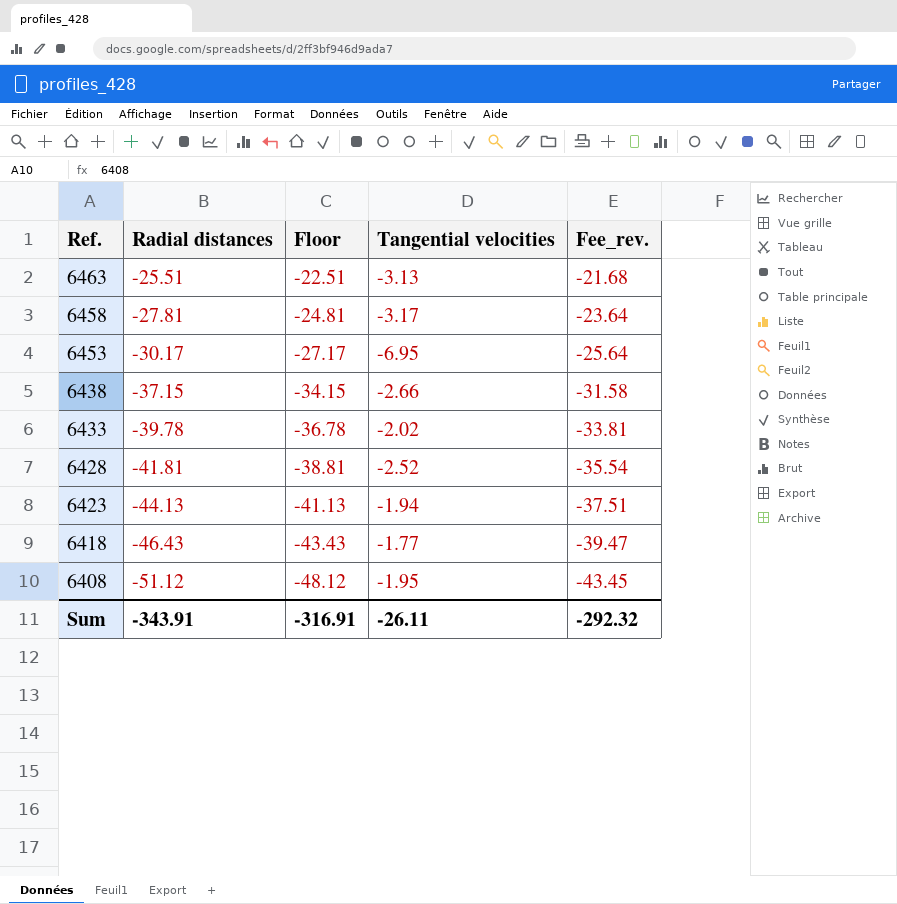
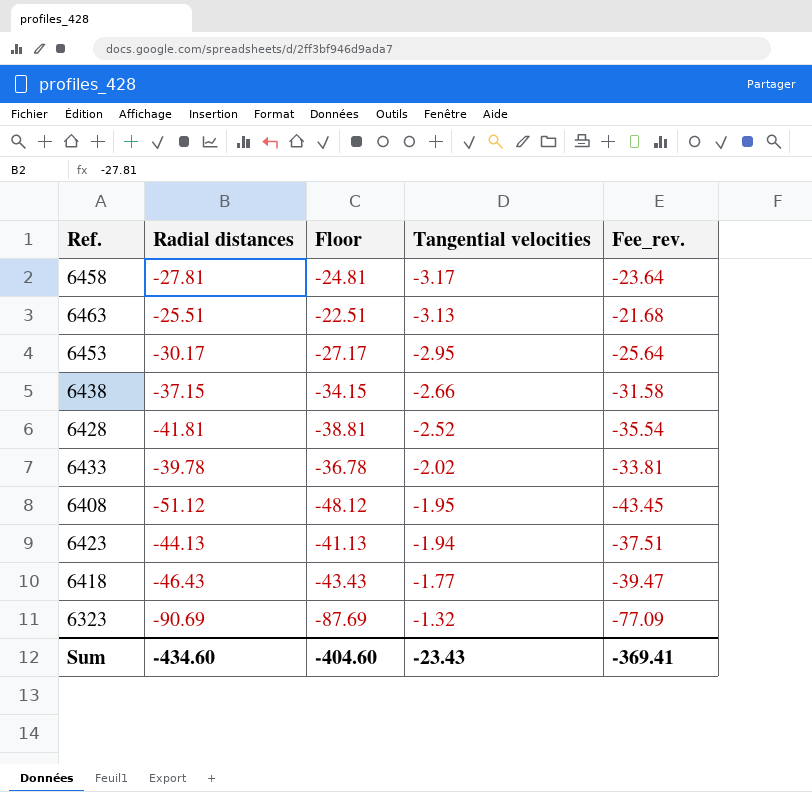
row order: Ref. descending -> Tangential velocities ascending
6453 | Tangential velocities: -6.95 -> -2.95
row 6323: none -> -90.69 | -87.69 | -1.32 | -77.09
Sum | Radial distances: -343.91 -> -434.60
Sum | Floor: -316.91 -> -404.60
Sum | Tangential velocities: -26.11 -> -23.43
Sum | Fee_rev.: -292.32 -> -369.41

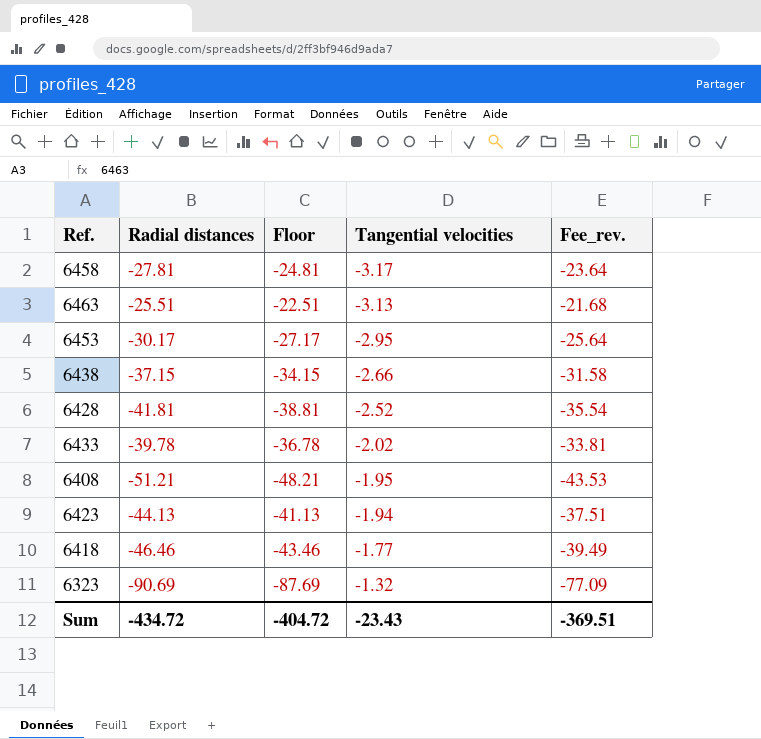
6408 | Radial distances: -51.12 -> -51.21
6408 | Floor: -48.12 -> -48.21
6408 | Fee_rev.: -43.45 -> -43.53
6418 | Radial distances: -46.43 -> -46.46
6418 | Floor: -43.43 -> -43.46
6418 | Fee_rev.: -39.47 -> -39.49
Sum | Radial distances: -434.60 -> -434.72
Sum | Floor: -404.60 -> -404.72
Sum | Fee_rev.: -369.41 -> -369.51

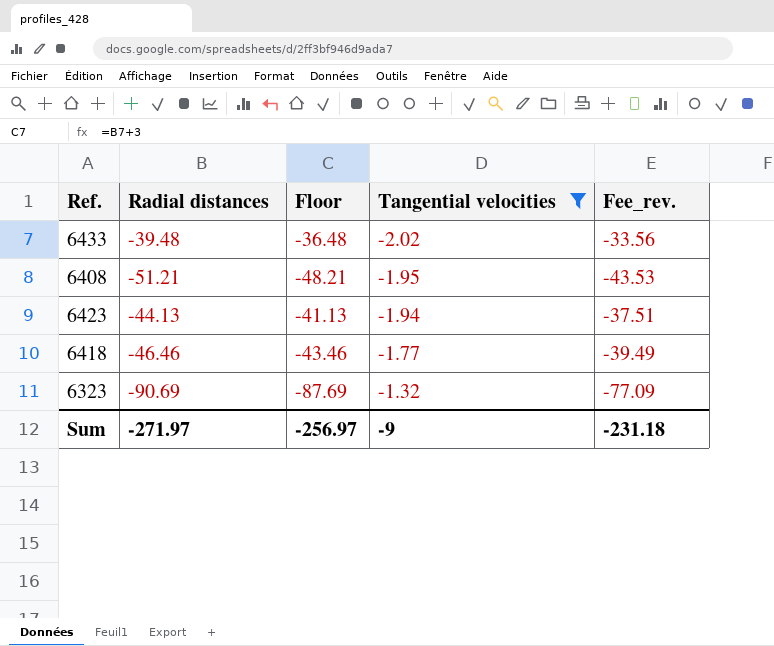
filter: none -> Tangential velocities >= -2.02
6433 | Radial distances: -39.78 -> -39.48
6433 | Floor: -36.78 -> -36.48
6433 | Fee_rev.: -33.81 -> -33.56
Sum | Radial distances: -434.72 -> -271.97
Sum | Floor: -404.72 -> -256.97
Sum | Tangential velocities: -23.43 -> -9
Sum | Fee_rev.: -369.51 -> -231.18

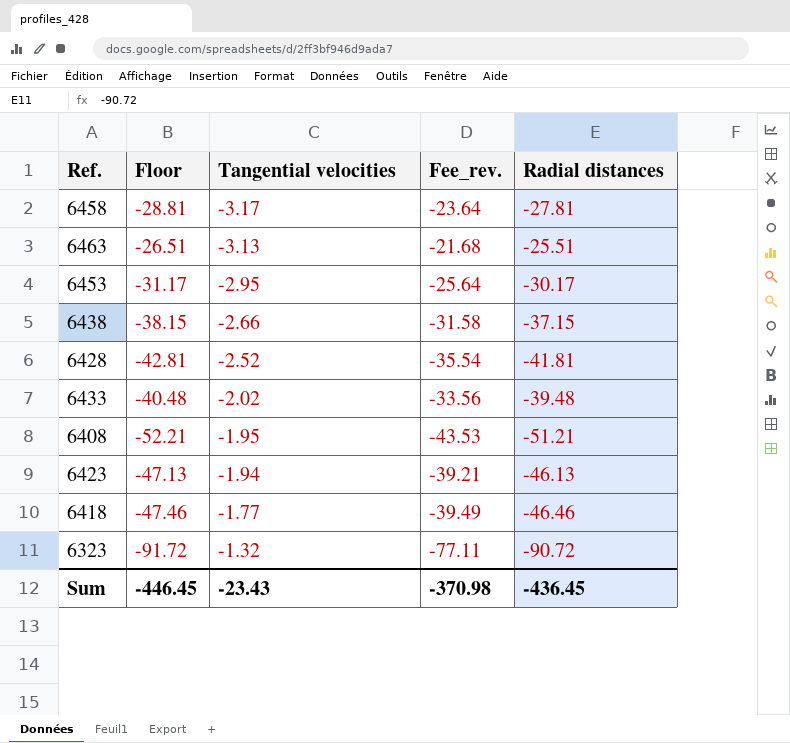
filter: Tangential velocities >= -2.02 -> none
column Floor | formula: [Radial distances] + 3 -> [Radial distances] - 1
column Radial distances | position: 2 -> 5
6423 | Fee_rev.: -37.51 -> -39.21
6423 | Radial distances: -44.13 -> -46.13
6323 | Fee_rev.: -77.09 -> -77.11
6323 | Radial distances: -90.69 -> -90.72
Sum | Floor: -256.97 -> -446.45
Sum | Tangential velocities: -9 -> -23.43
Sum | Fee_rev.: -231.18 -> -370.98
Sum | Radial distances: -271.97 -> -436.45

